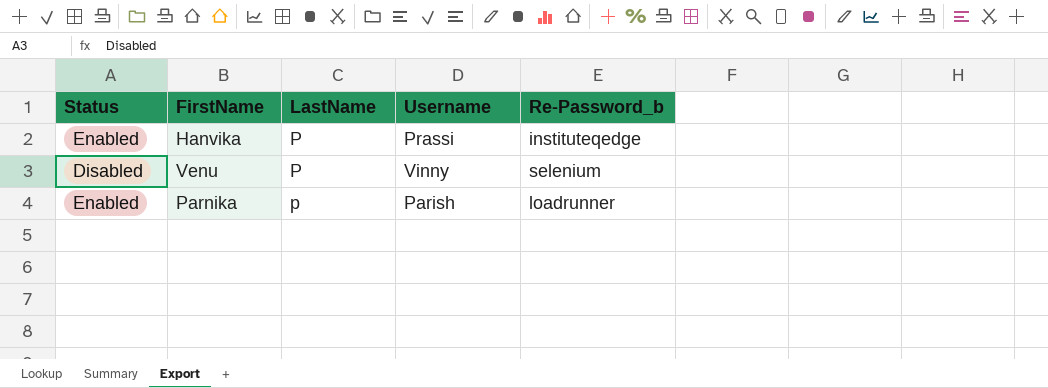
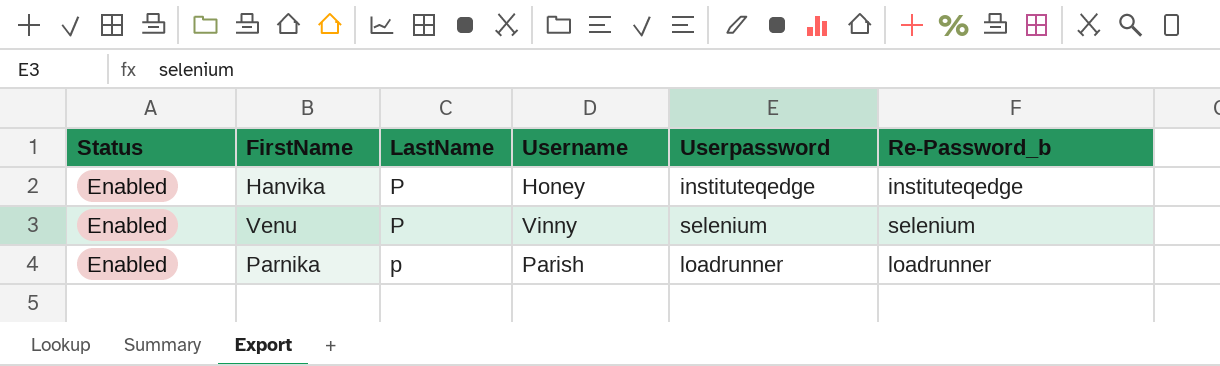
column Userpassword | position: none -> 5
Hanvika | Username: Prassi -> Honey
Venu | Status: Disabled -> Enabled

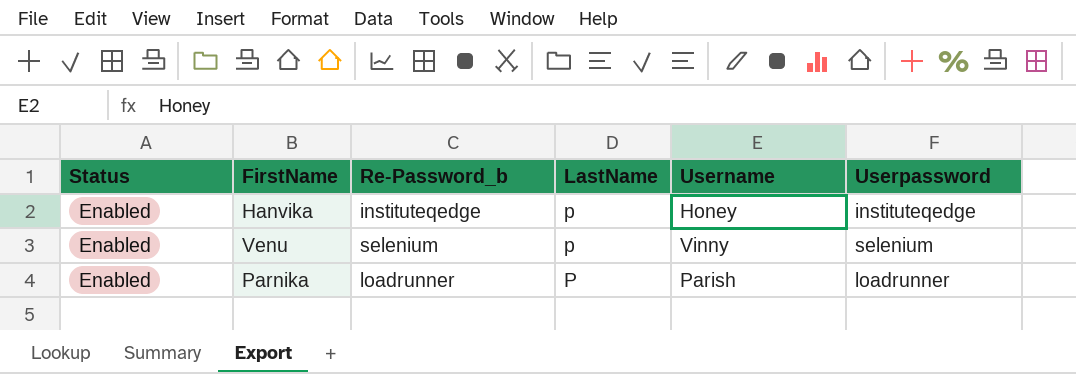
column Re-Password_b | position: 6 -> 3
Hanvika | LastName: P -> p
Venu | LastName: P -> p
Parnika | LastName: p -> P

